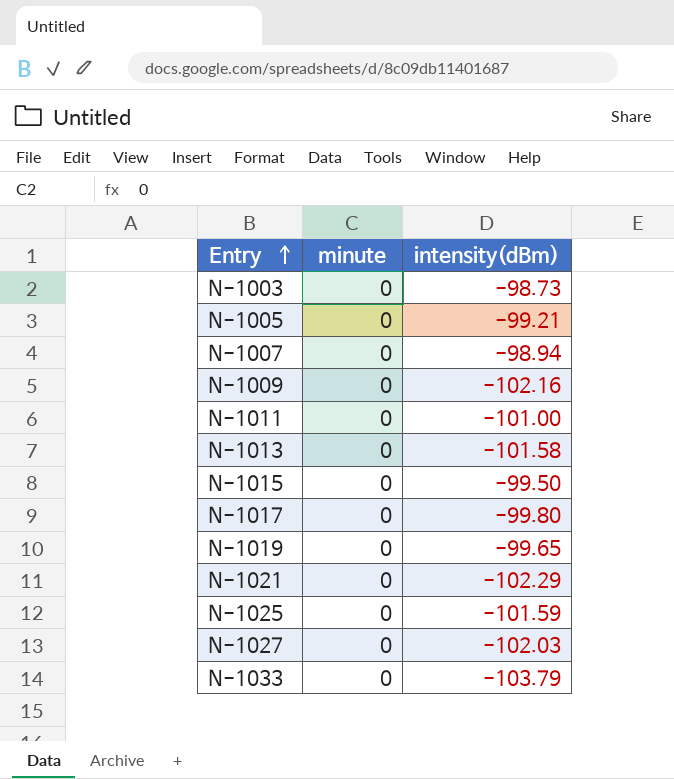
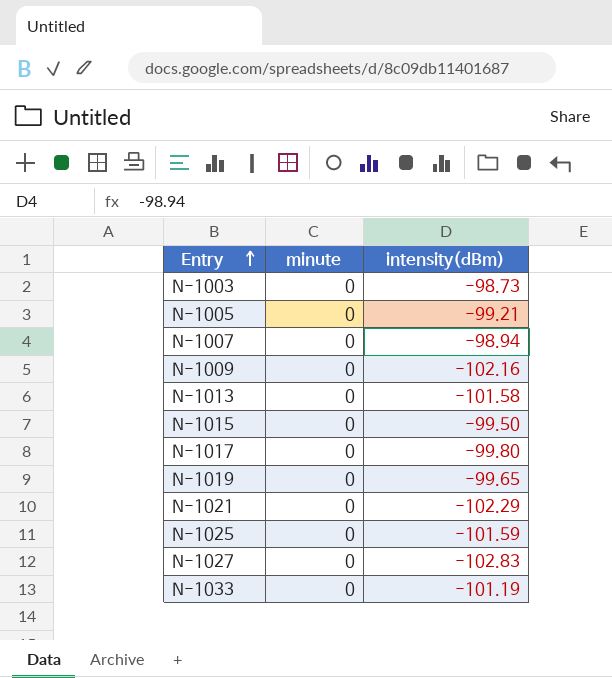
row N-1011: 0 | -101.00 -> none
N-1027 | intensity(dBm): -102.03 -> -102.83
N-1033 | intensity(dBm): -103.79 -> -101.19

